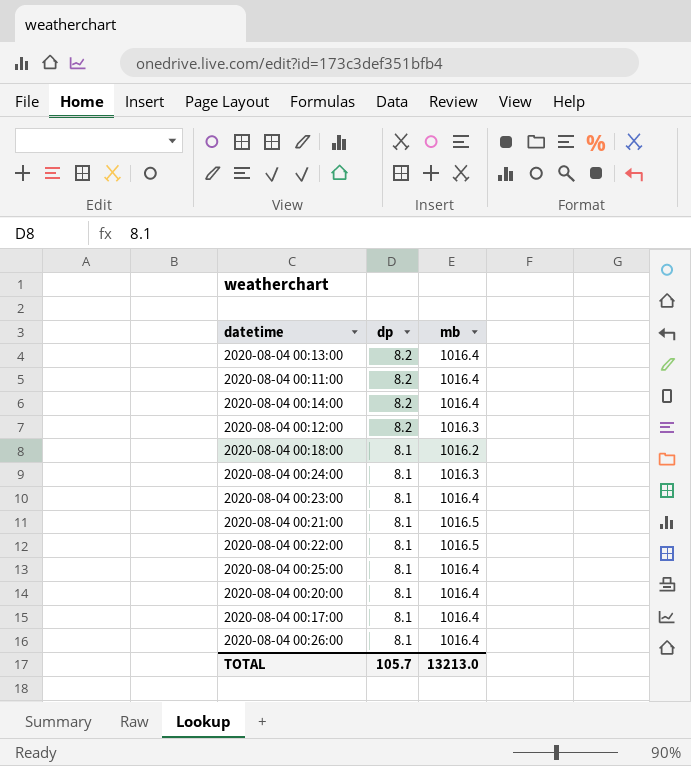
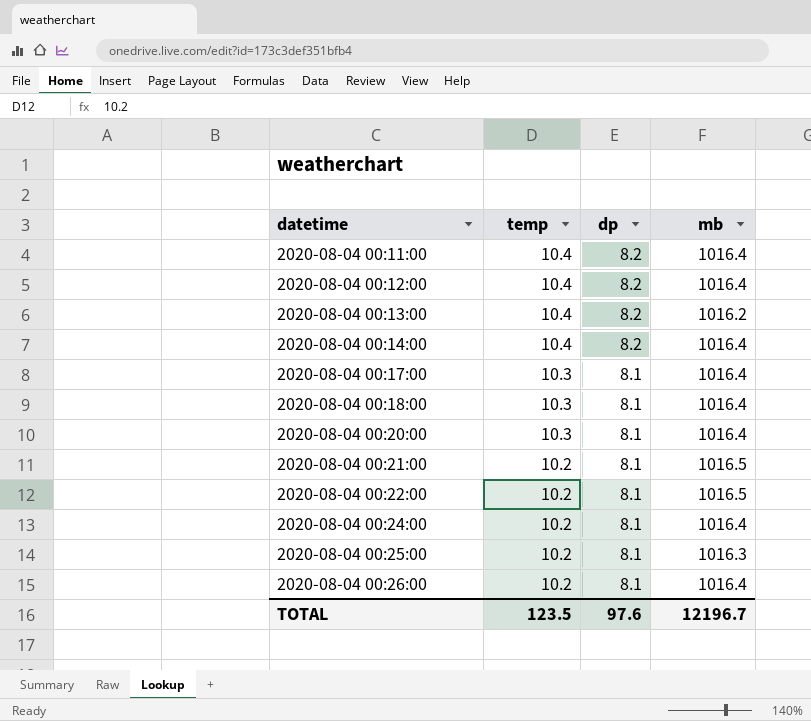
row order: dp descending -> datetime ascending
column temp | position: none -> 2
row 2020-08-04 00:23:00: 8.1 | 1016.4 -> none
2020-08-04 00:12:00 | mb: 1016.3 -> 1016.4
2020-08-04 00:13:00 | mb: 1016.4 -> 1016.2
2020-08-04 00:18:00 | mb: 1016.2 -> 1016.4
2020-08-04 00:24:00 | mb: 1016.3 -> 1016.4
2020-08-04 00:25:00 | mb: 1016.4 -> 1016.3
TOTAL | dp: 105.7 -> 97.6
TOTAL | mb: 13213.0 -> 12196.7

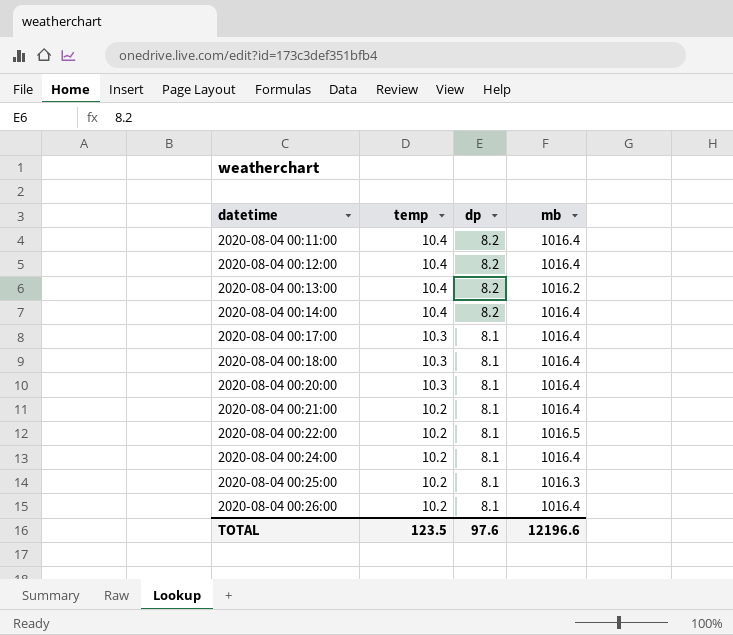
2020-08-04 00:21:00 | mb: 1016.5 -> 1016.4
TOTAL | mb: 12196.7 -> 12196.6

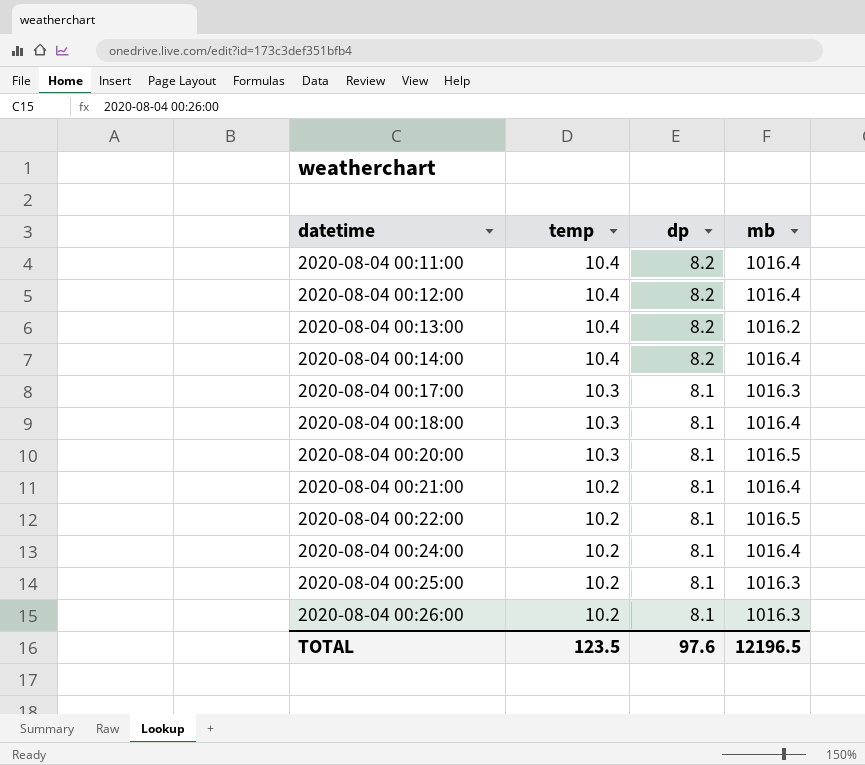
2020-08-04 00:17:00 | mb: 1016.4 -> 1016.3
2020-08-04 00:20:00 | mb: 1016.4 -> 1016.5
2020-08-04 00:26:00 | mb: 1016.4 -> 1016.3
TOTAL | mb: 12196.6 -> 12196.5

